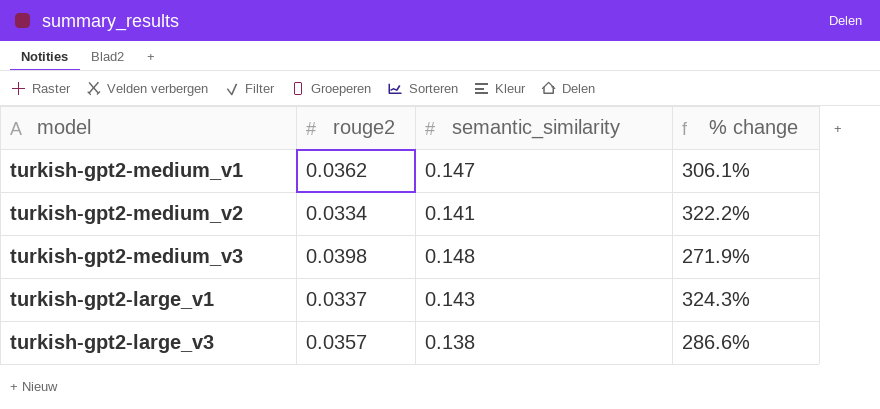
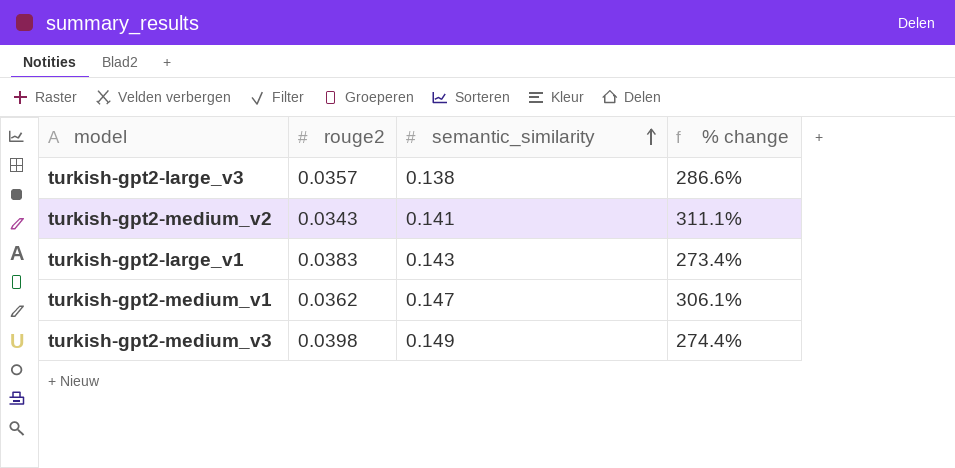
row order: none -> semantic_similarity ascending
turkish-gpt2-medium_v2 | rouge2: 0.0334 -> 0.0343
turkish-gpt2-medium_v2 | % change: 322.2% -> 311.1%
turkish-gpt2-large_v1 | rouge2: 0.0337 -> 0.0383
turkish-gpt2-large_v1 | % change: 324.3% -> 273.4%
turkish-gpt2-medium_v3 | semantic_similarity: 0.148 -> 0.149
turkish-gpt2-medium_v3 | % change: 271.9% -> 274.4%

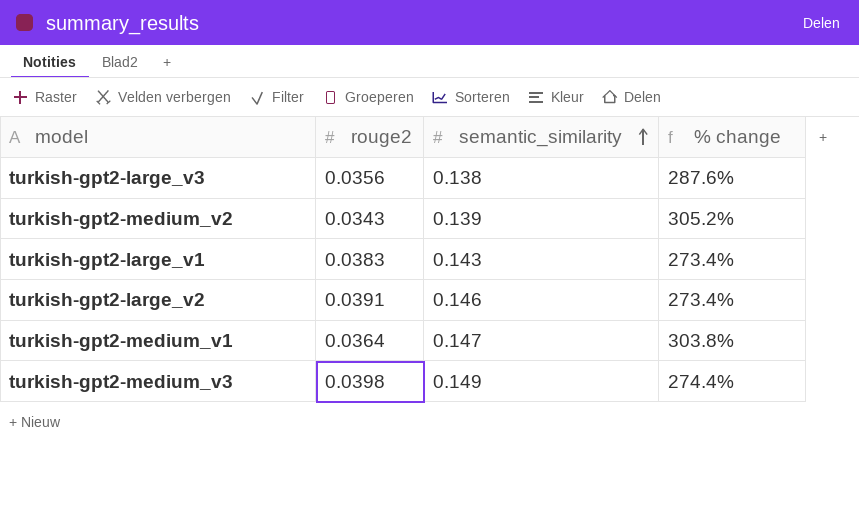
turkish-gpt2-large_v3 | rouge2: 0.0357 -> 0.0356
turkish-gpt2-large_v3 | % change: 286.6% -> 287.6%
turkish-gpt2-medium_v2 | semantic_similarity: 0.141 -> 0.139
turkish-gpt2-medium_v2 | % change: 311.1% -> 305.2%
row turkish-gpt2-large_v2: none -> 0.0391 | 0.146 | 273.4%
turkish-gpt2-medium_v1 | rouge2: 0.0362 -> 0.0364
turkish-gpt2-medium_v1 | % change: 306.1% -> 303.8%

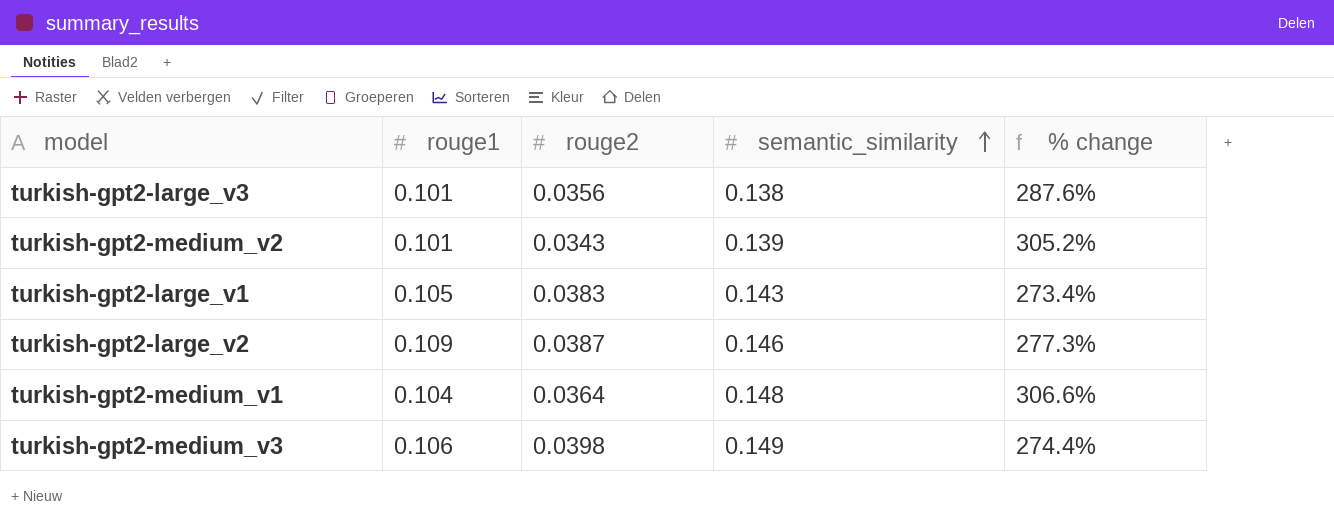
column rouge1 | position: none -> 2
turkish-gpt2-large_v2 | rouge2: 0.0391 -> 0.0387
turkish-gpt2-large_v2 | % change: 273.4% -> 277.3%
turkish-gpt2-medium_v1 | semantic_similarity: 0.147 -> 0.148
turkish-gpt2-medium_v1 | % change: 303.8% -> 306.6%

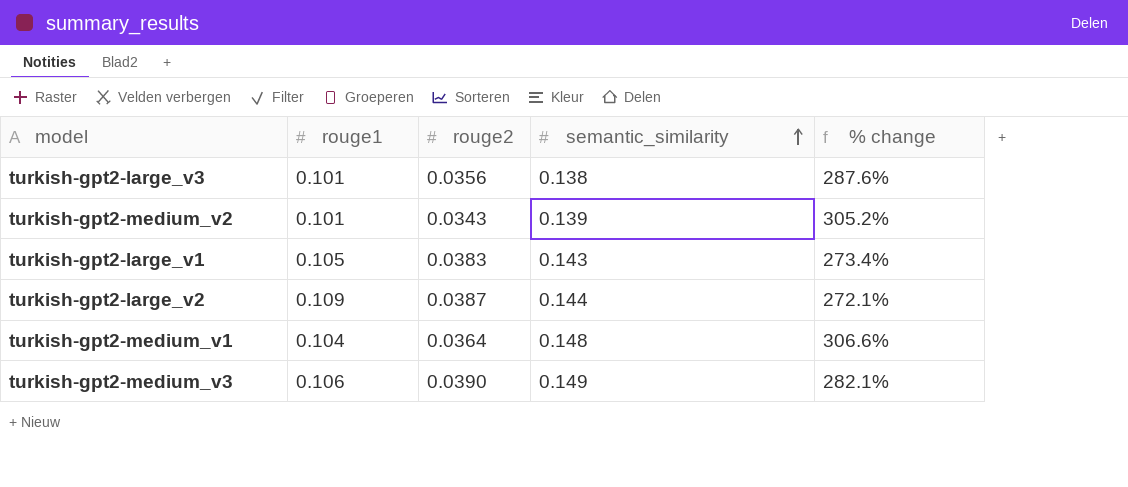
turkish-gpt2-large_v2 | semantic_similarity: 0.146 -> 0.144
turkish-gpt2-large_v2 | % change: 277.3% -> 272.1%
turkish-gpt2-medium_v3 | rouge2: 0.0398 -> 0.0390
turkish-gpt2-medium_v3 | % change: 274.4% -> 282.1%

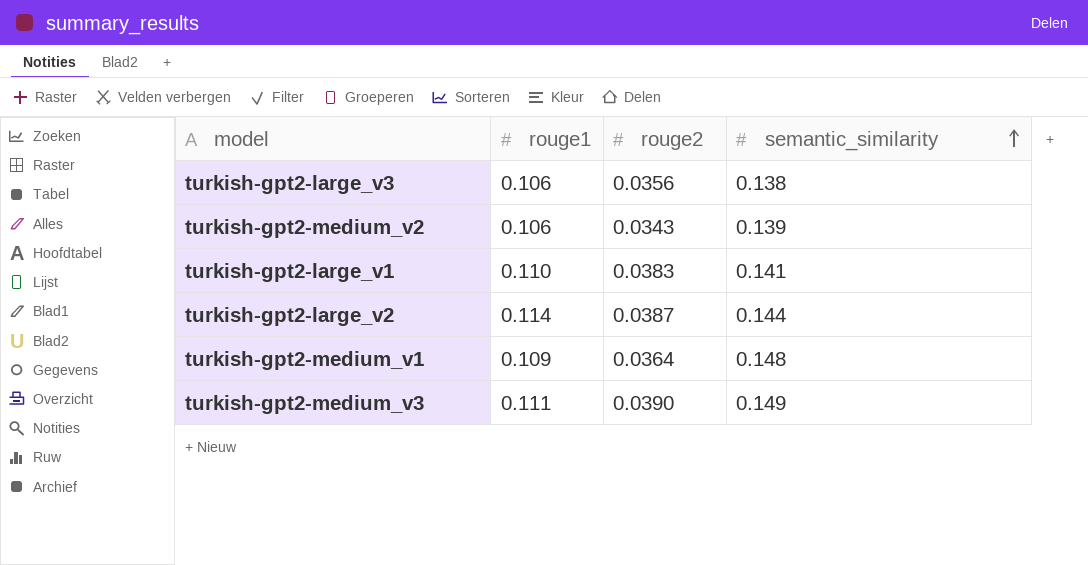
column % change | formula: ([semantic_similarity] - [rouge2]) / [rouge2] -> none
turkish-gpt2-large_v3 | rouge1: 0.101 -> 0.106
turkish-gpt2-medium_v2 | rouge1: 0.101 -> 0.106
turkish-gpt2-large_v1 | rouge1: 0.105 -> 0.110
turkish-gpt2-large_v1 | semantic_similarity: 0.143 -> 0.141
turkish-gpt2-large_v2 | rouge1: 0.109 -> 0.114
turkish-gpt2-medium_v1 | rouge1: 0.104 -> 0.109
turkish-gpt2-medium_v3 | rouge1: 0.106 -> 0.111

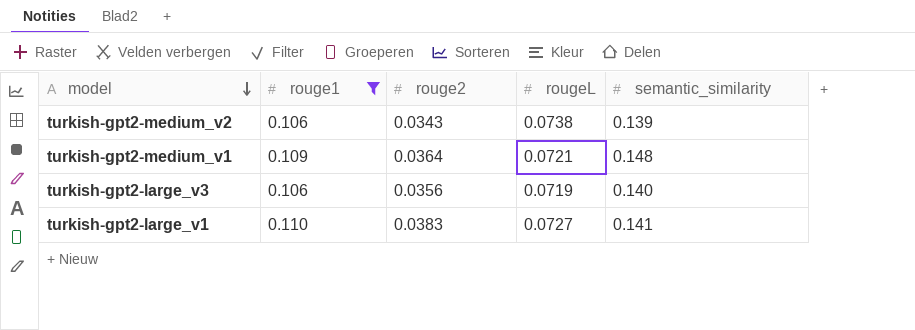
filter: none -> rouge1 <= 0.110
row order: semantic_similarity ascending -> model descending
column rougeL | position: none -> 4
turkish-gpt2-large_v3 | semantic_similarity: 0.138 -> 0.140

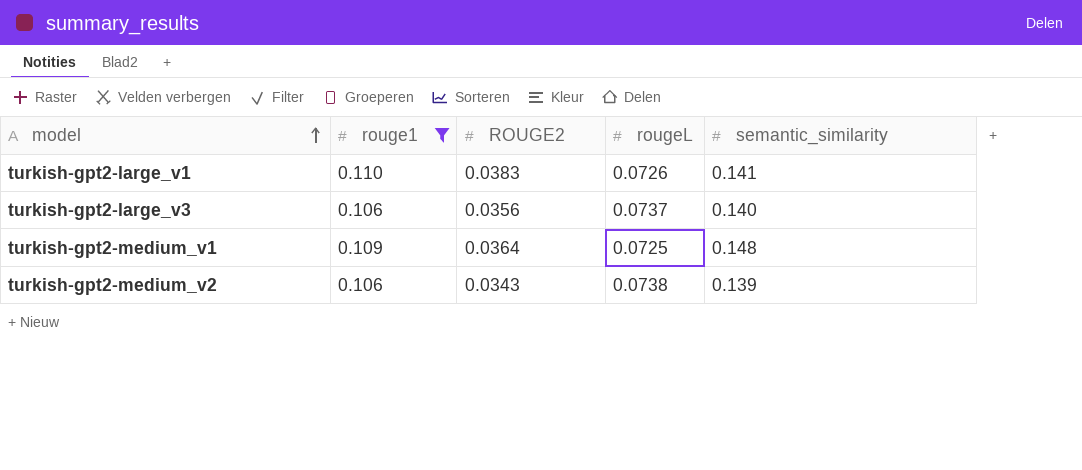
row order: model descending -> model ascending
column name: rouge2 -> ROUGE2
turkish-gpt2-large_v1 | rougeL: 0.0727 -> 0.0726
turkish-gpt2-large_v3 | rougeL: 0.0719 -> 0.0737
turkish-gpt2-medium_v1 | rougeL: 0.0721 -> 0.0725

